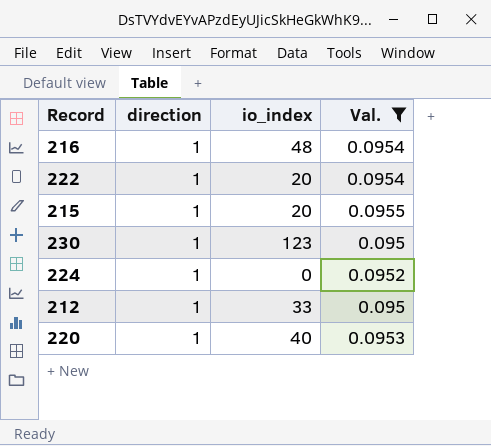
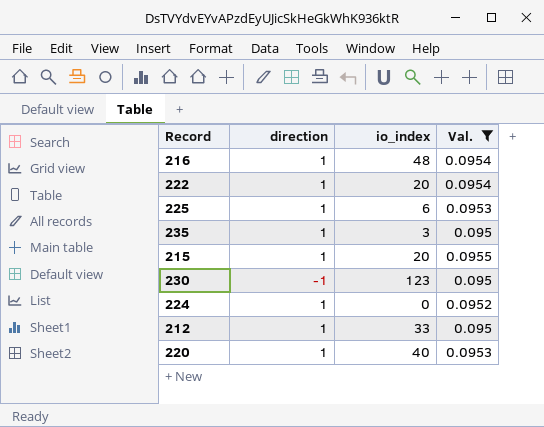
row 225: none -> 1 | 6 | 0.0953
row 235: none -> 1 | 3 | 0.095
230 | direction: 1 -> -1

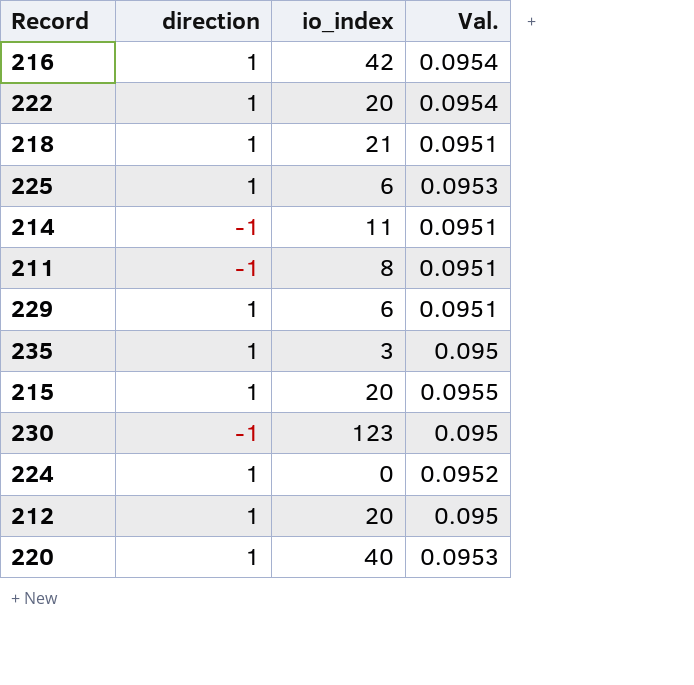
filter: Val. != 0.0951 -> none
216 | io_index: 48 -> 42
212 | io_index: 33 -> 20

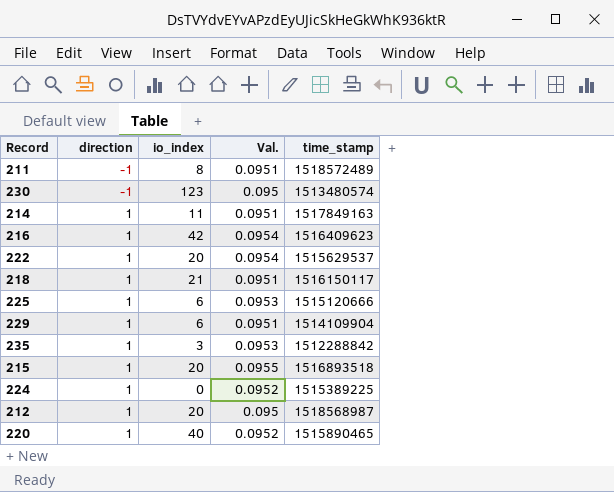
row order: none -> direction ascending
column time_stamp | position: none -> 5
214 | direction: -1 -> 1
235 | Val.: 0.095 -> 0.0953
220 | Val.: 0.0953 -> 0.0952

